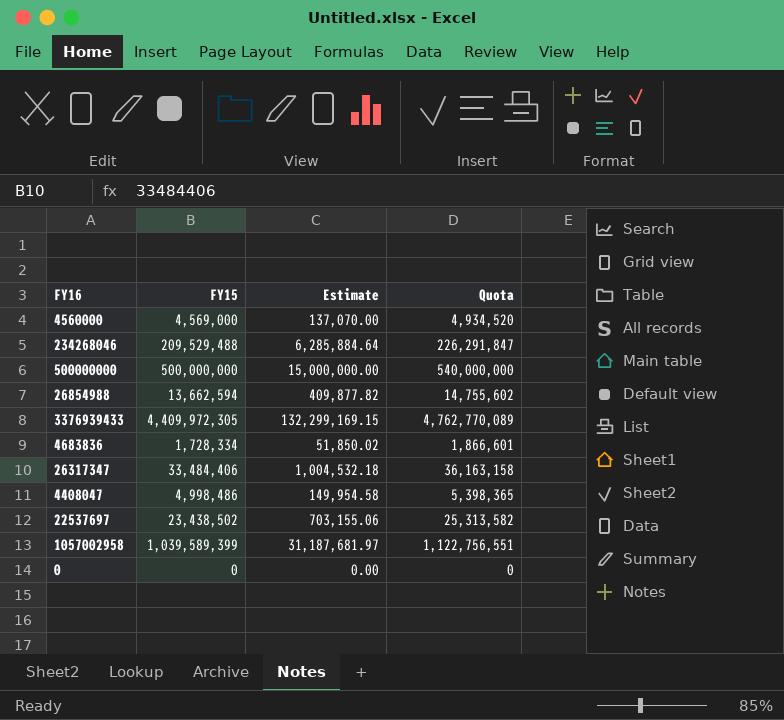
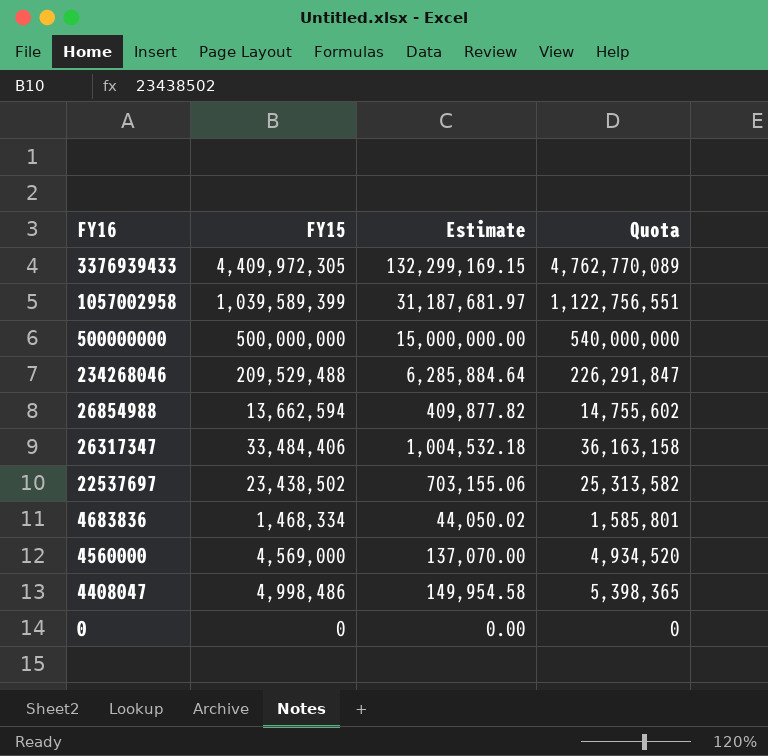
row order: none -> FY16 descending
4683836 | FY15: 1,728,334 -> 1,468,334
4683836 | Estimate: 51,850.02 -> 44,050.02
4683836 | Quota: 1,866,601 -> 1,585,801

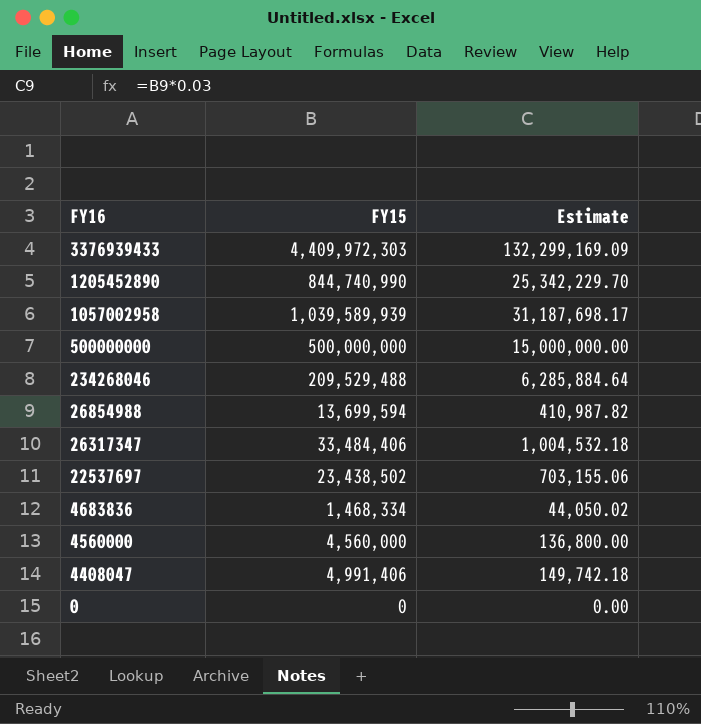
column Quota | formula: [FY15] * 1.08 -> none
3376939433 | FY15: 4,409,972,305 -> 4,409,972,303
3376939433 | Estimate: 132,299,169.15 -> 132,299,169.09
row 1205452890: none -> 844,740,990 | 25,342,229.70
1057002958 | FY15: 1,039,589,399 -> 1,039,589,939
1057002958 | Estimate: 31,187,681.97 -> 31,187,698.17
26854988 | FY15: 13,662,594 -> 13,699,594
26854988 | Estimate: 409,877.82 -> 410,987.82
4560000 | FY15: 4,569,000 -> 4,560,000
4560000 | Estimate: 137,070.00 -> 136,800.00
4408047 | FY15: 4,998,486 -> 4,991,406
4408047 | Estimate: 149,954.58 -> 149,742.18

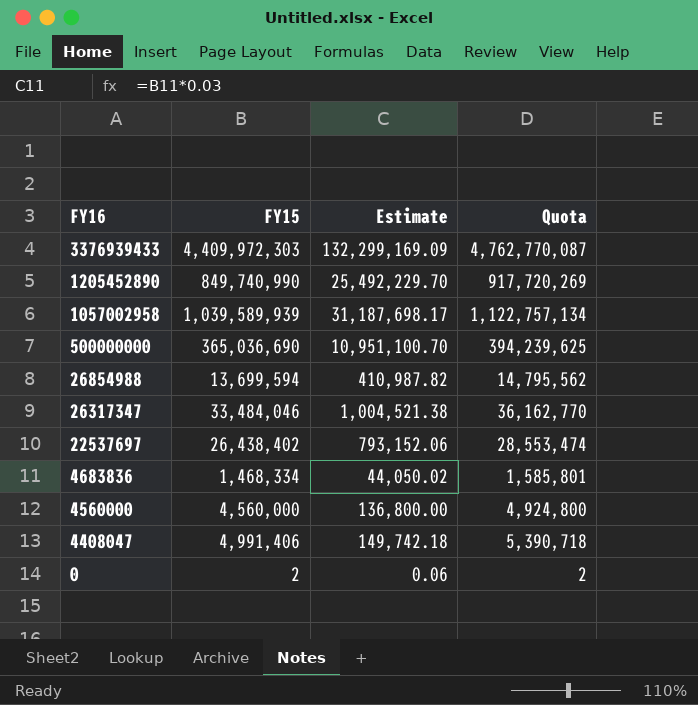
column Quota | formula: none -> [FY15] * 1.08
row 234268046: 209,529,488 | 6,285,884.64 -> none
1205452890 | FY15: 844,740,990 -> 849,740,990
1205452890 | Estimate: 25,342,229.70 -> 25,492,229.70
500000000 | FY15: 500,000,000 -> 365,036,690
500000000 | Estimate: 15,000,000.00 -> 10,951,100.70
26317347 | FY15: 33,484,406 -> 33,484,046
26317347 | Estimate: 1,004,532.18 -> 1,004,521.38
22537697 | FY15: 23,438,502 -> 26,438,402
22537697 | Estimate: 703,155.06 -> 793,152.06
0 | FY15: 0 -> 2
0 | Estimate: 0.00 -> 0.06

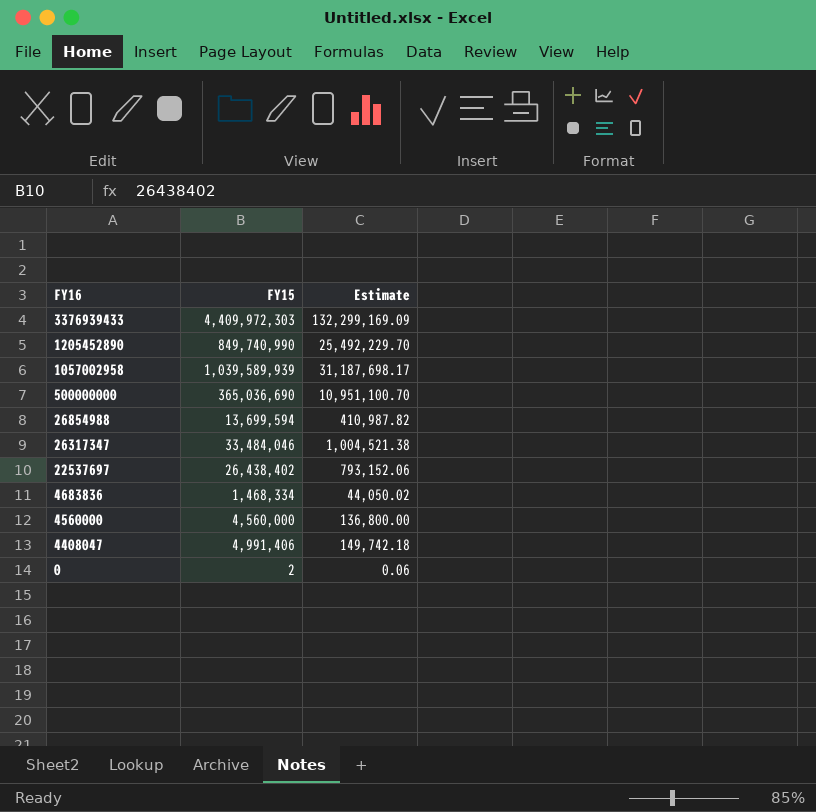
column Quota | formula: [FY15] * 1.08 -> none

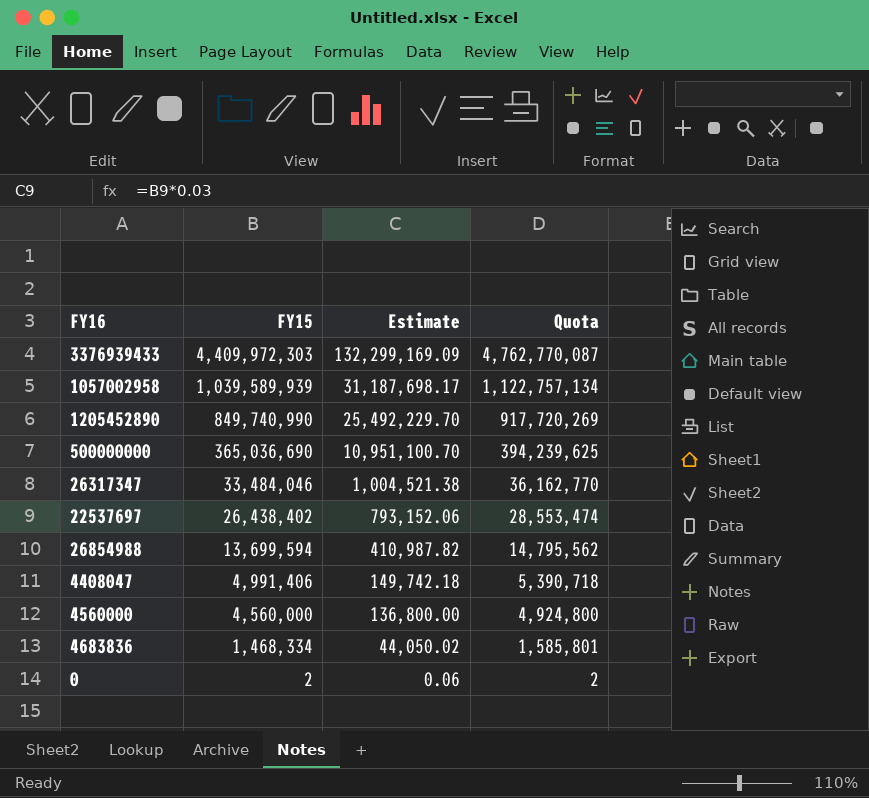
row order: FY16 descending -> FY15 descending
column Quota | formula: none -> [FY15] * 1.08

